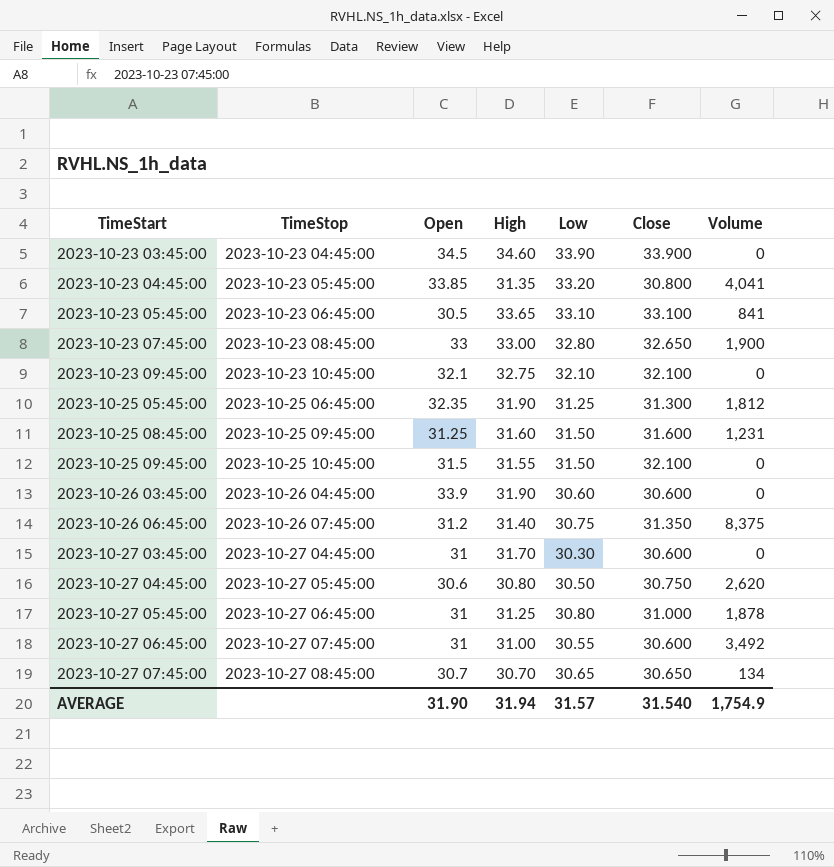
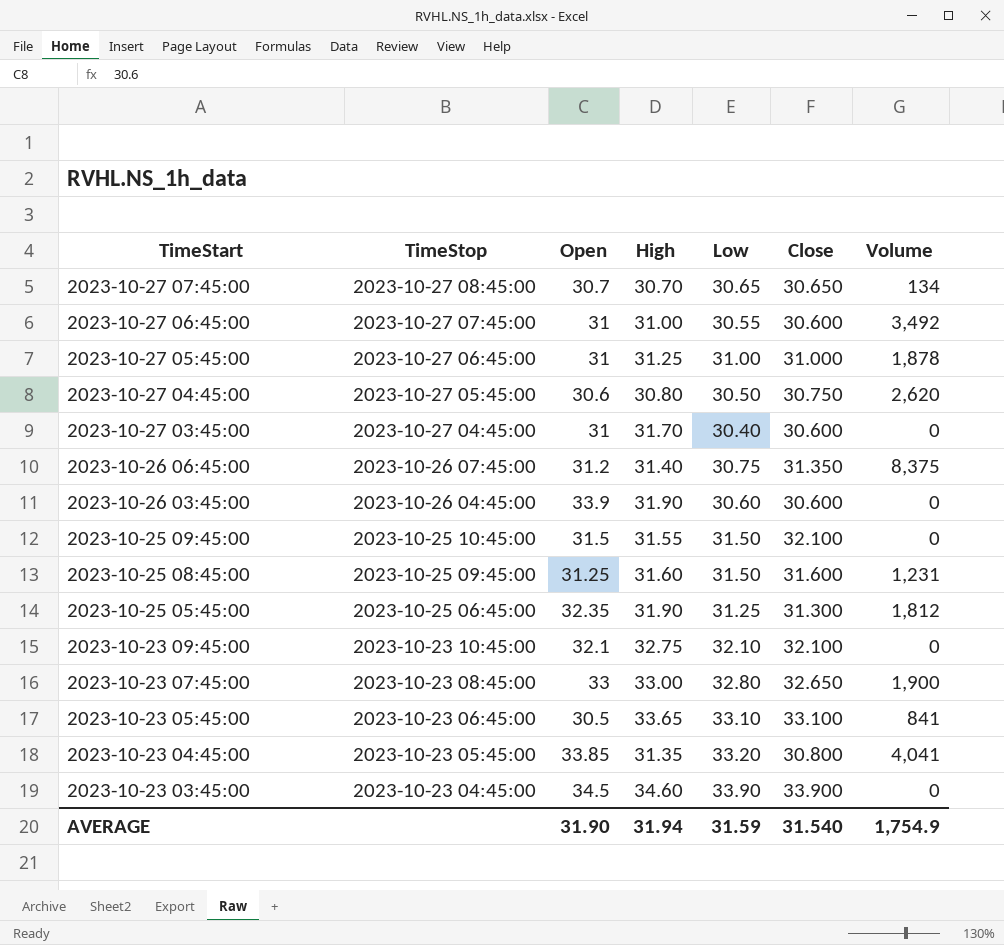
row order: TimeStart ascending -> TimeStart descending
2023-10-27 05:45:00 | Low: 30.80 -> 31.00
2023-10-27 03:45:00 | Low: 30.30 -> 30.40
AVERAGE | Low: 31.57 -> 31.59

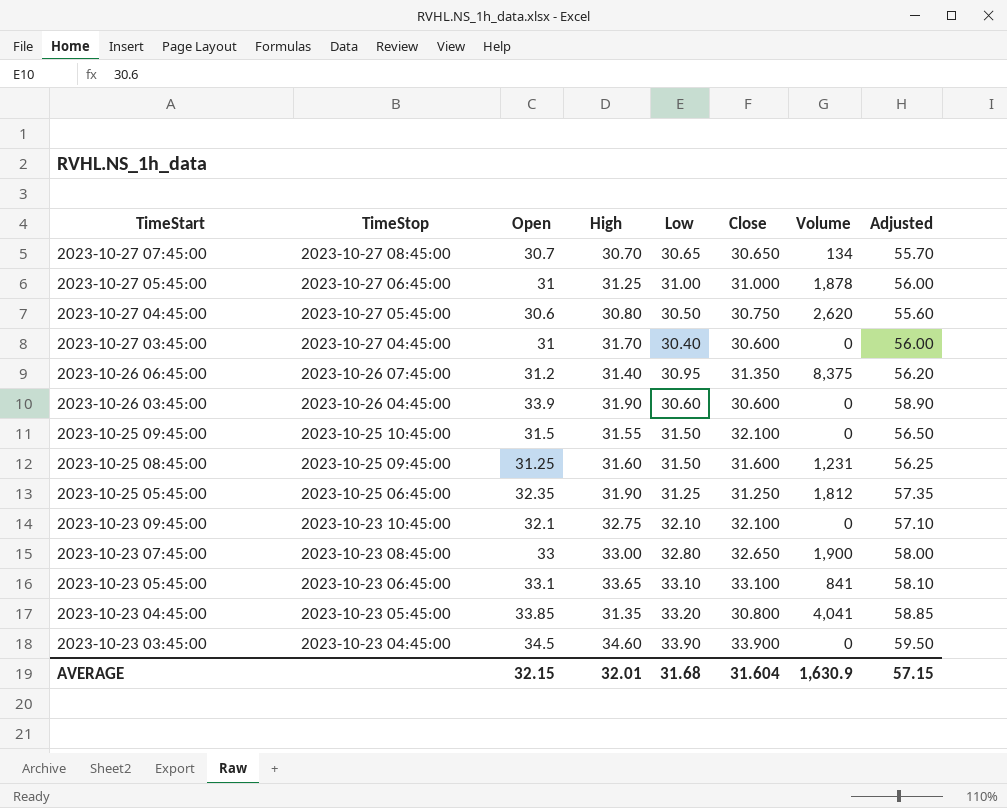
column Adjusted | formula: none -> [Open] + 25
row 2023-10-27 06:45:00: 2023-10-27 07:45:00 | 31 | 31.00 | 30.55 | 30.600 | 3,492 -> none
2023-10-26 06:45:00 | Low: 30.75 -> 30.95
2023-10-25 05:45:00 | Close: 31.300 -> 31.250
2023-10-23 05:45:00 | Open: 30.5 -> 33.1
AVERAGE | Open: 31.90 -> 32.15
AVERAGE | High: 31.94 -> 32.01
AVERAGE | Low: 31.59 -> 31.68
AVERAGE | Close: 31.540 -> 31.604
AVERAGE | Volume: 1,754.9 -> 1,630.9

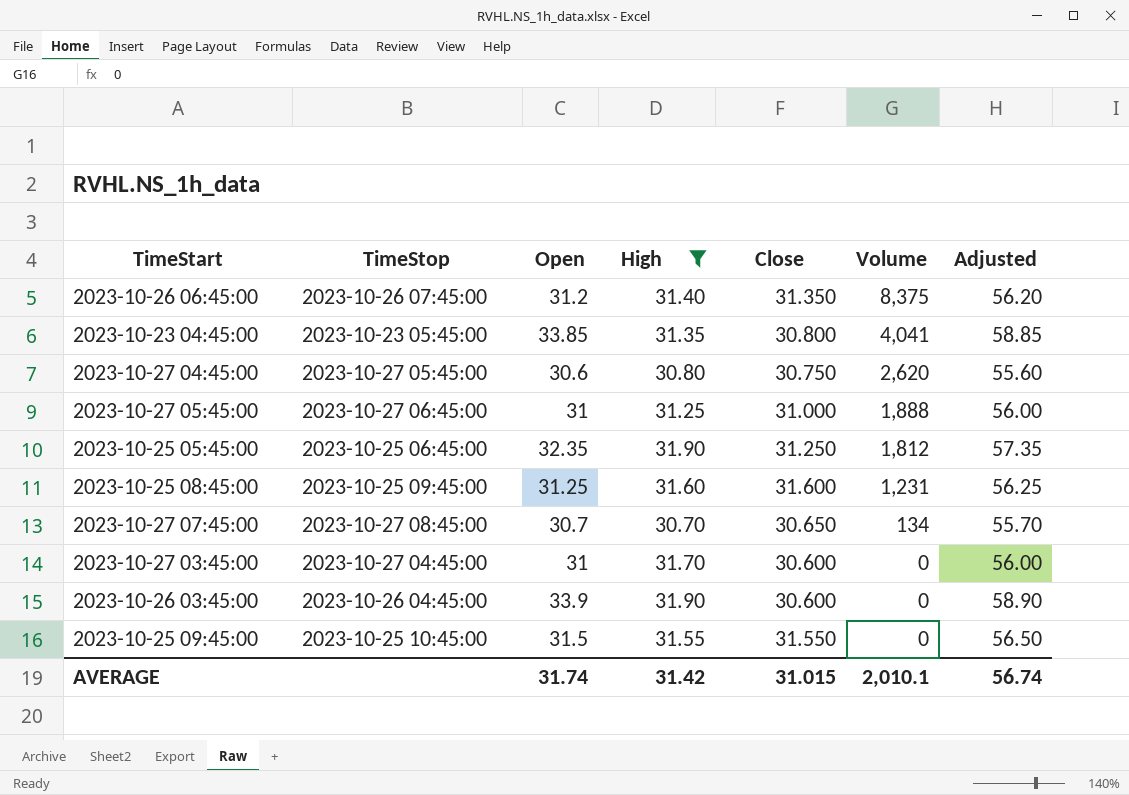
filter: none -> High <= 31.90
row order: TimeStart descending -> Volume descending
column Low | position: 5 -> none
2023-10-27 05:45:00 | Volume: 1,878 -> 1,888
2023-10-25 09:45:00 | Close: 32.100 -> 31.550
AVERAGE | Open: 32.15 -> 31.74
AVERAGE | High: 32.01 -> 31.42
AVERAGE | Close: 31.604 -> 31.015
AVERAGE | Volume: 1,630.9 -> 2,010.1
AVERAGE | Adjusted: 57.15 -> 56.74

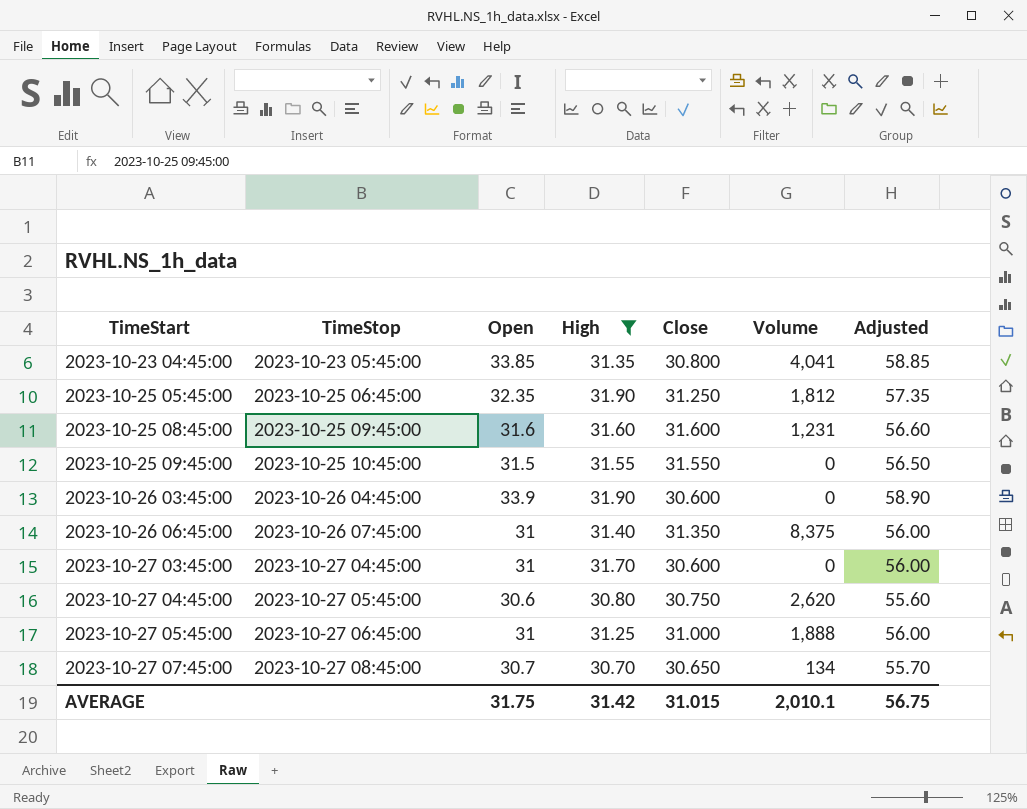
row order: Volume descending -> TimeStart ascending
2023-10-25 08:45:00 | Open: 31.25 -> 31.6
2023-10-25 08:45:00 | Adjusted: 56.25 -> 56.60
2023-10-26 06:45:00 | Open: 31.2 -> 31
2023-10-26 06:45:00 | Adjusted: 56.20 -> 56.00
AVERAGE | Open: 31.74 -> 31.75
AVERAGE | Adjusted: 56.74 -> 56.75

